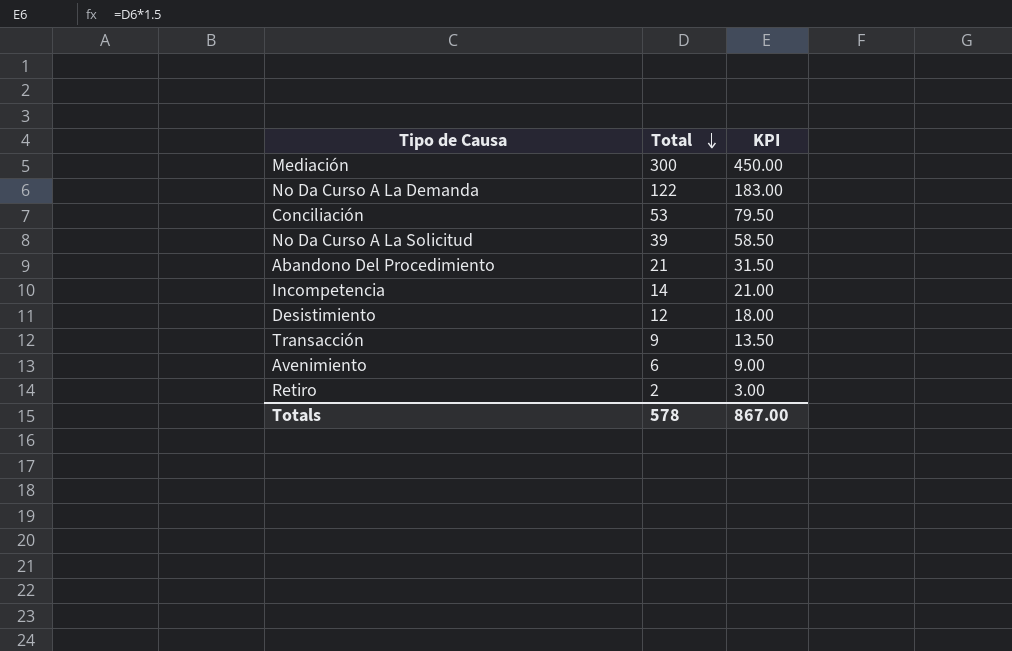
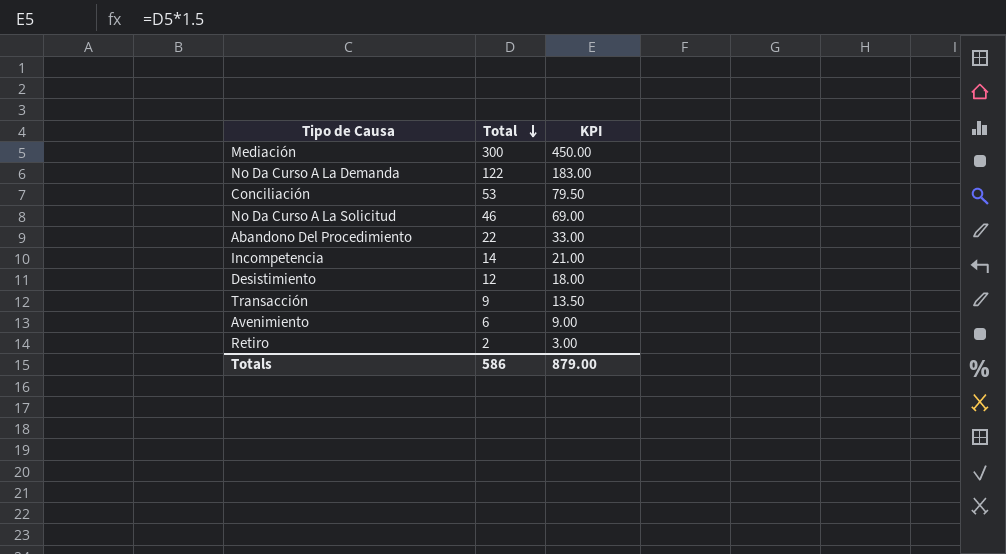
No Da Curso A La Solicitud | Total: 39 -> 46
No Da Curso A La Solicitud | KPI: 58.50 -> 69.00
Abandono Del Procedimiento | Total: 21 -> 22
Abandono Del Procedimiento | KPI: 31.50 -> 33.00
Totals | Total: 578 -> 586
Totals | KPI: 867.00 -> 879.00

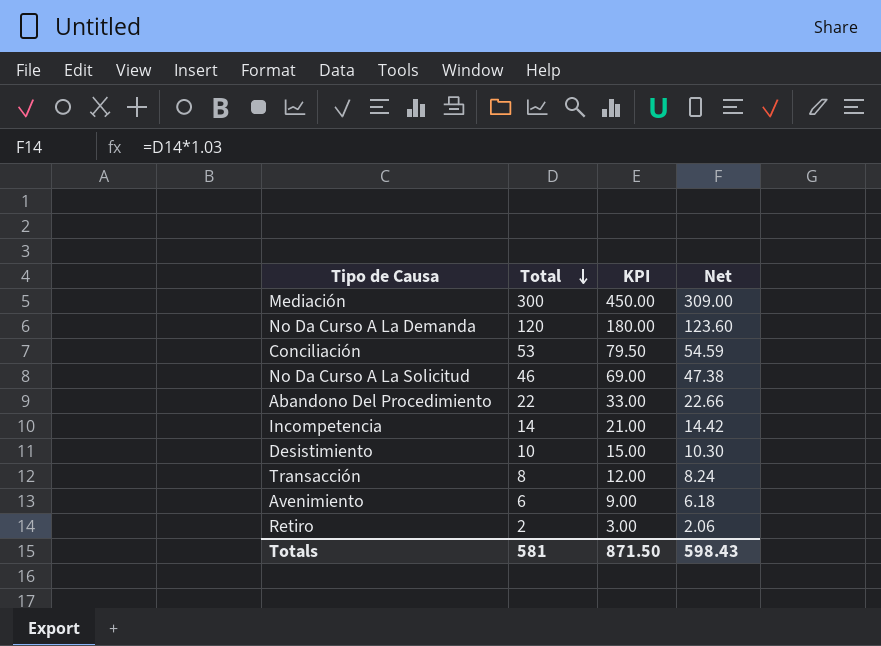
column Net | formula: none -> [Total] * 1.03
No Da Curso A La Demanda | Total: 122 -> 120
No Da Curso A La Demanda | KPI: 183.00 -> 180.00
Desistimiento | Total: 12 -> 10
Desistimiento | KPI: 18.00 -> 15.00
Transacción | Total: 9 -> 8
Transacción | KPI: 13.50 -> 12.00
Totals | Total: 586 -> 581
Totals | KPI: 879.00 -> 871.50

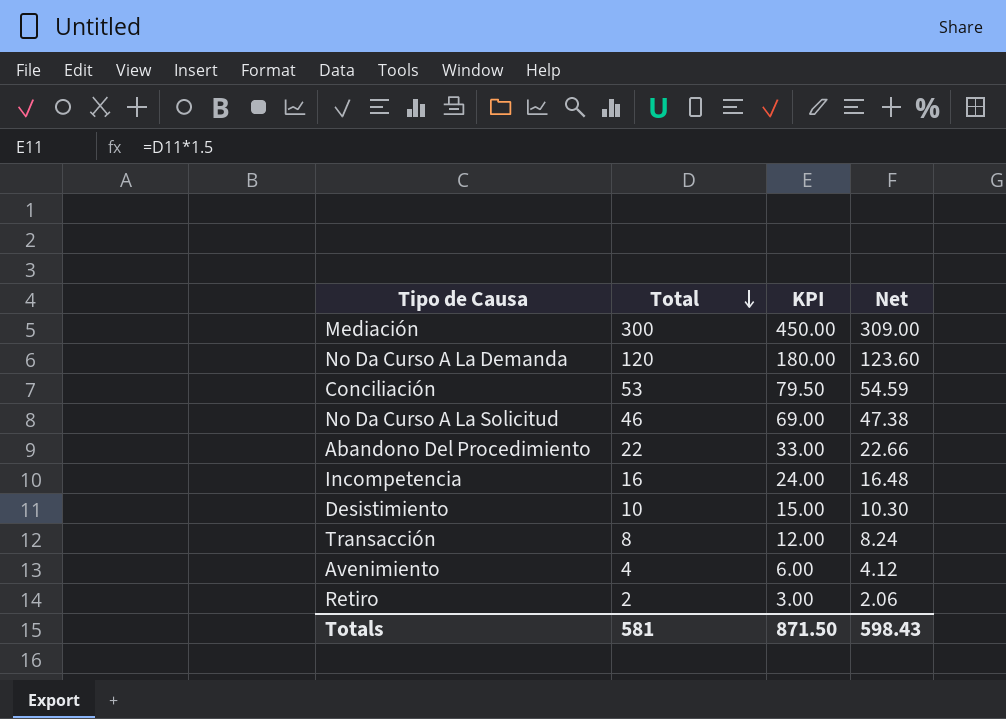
Incompetencia | Total: 14 -> 16
Incompetencia | KPI: 21.00 -> 24.00
Incompetencia | Net: 14.42 -> 16.48
Avenimiento | Total: 6 -> 4
Avenimiento | KPI: 9.00 -> 6.00
Avenimiento | Net: 6.18 -> 4.12

